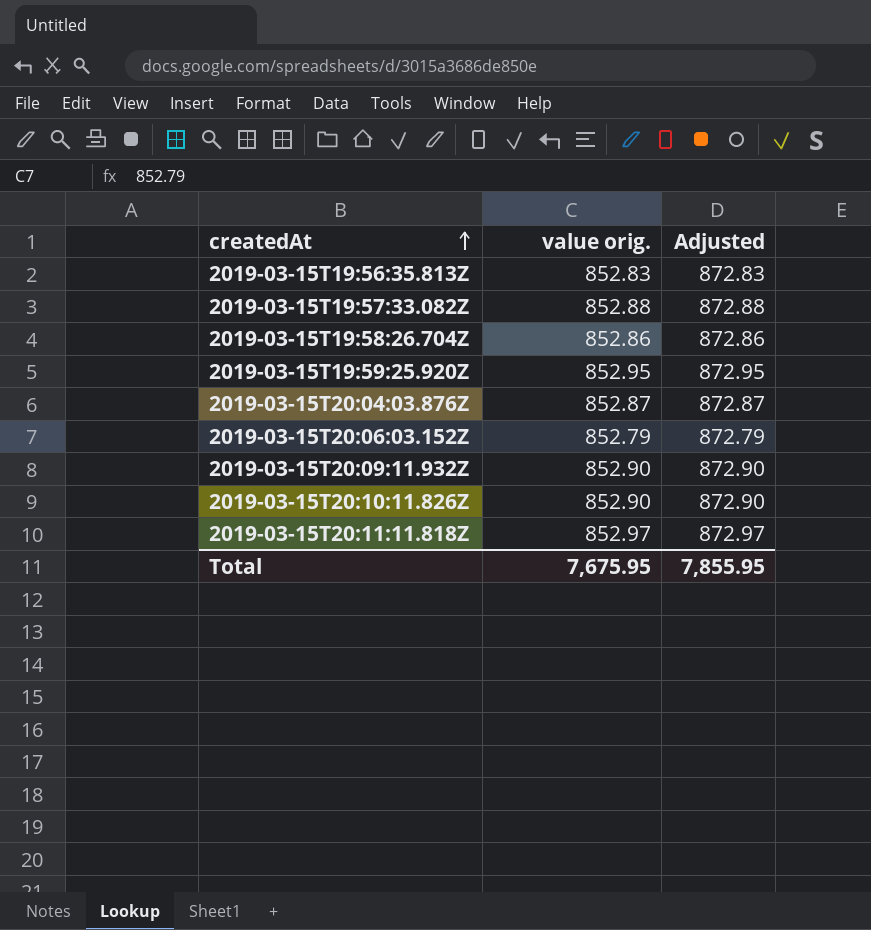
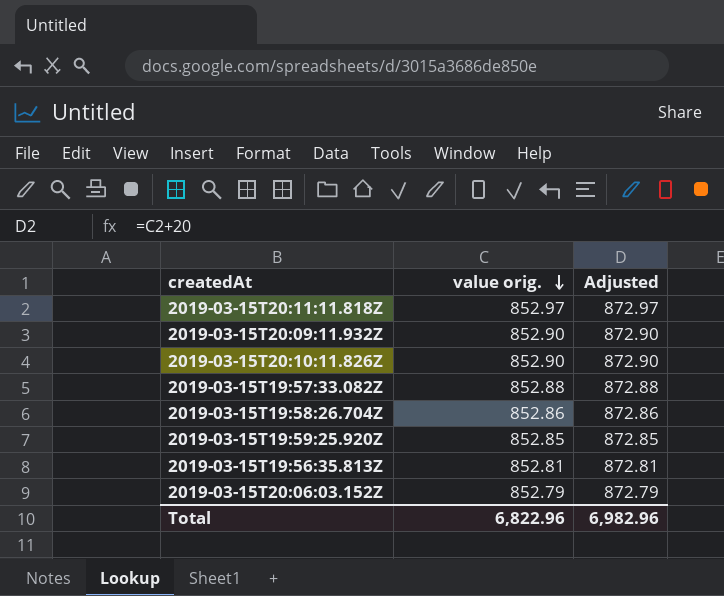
row order: createdAt ascending -> value orig. descending
row 2019-03-15T20:04:03.876Z: 852.87 | 872.87 -> none
2019-03-15T19:59:25.920Z | value orig.: 852.95 -> 852.85
2019-03-15T19:59:25.920Z | Adjusted: 872.95 -> 872.85
2019-03-15T19:56:35.813Z | value orig.: 852.83 -> 852.81
2019-03-15T19:56:35.813Z | Adjusted: 872.83 -> 872.81
Total | value orig.: 7,675.95 -> 6,822.96
Total | Adjusted: 7,855.95 -> 6,982.96

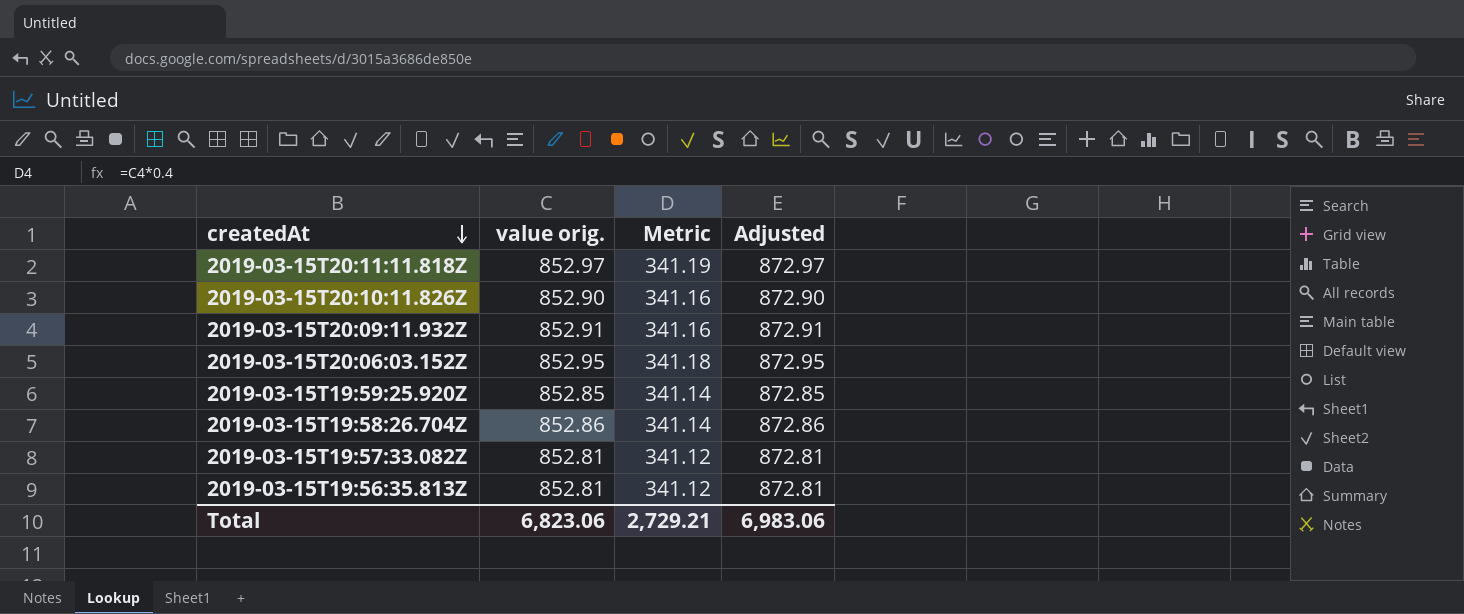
row order: value orig. descending -> createdAt descending
column Metric | formula: none -> [value orig.] * 0.4
2019-03-15T20:09:11.932Z | value orig.: 852.90 -> 852.91
2019-03-15T20:09:11.932Z | Adjusted: 872.90 -> 872.91
2019-03-15T20:06:03.152Z | value orig.: 852.79 -> 852.95
2019-03-15T20:06:03.152Z | Adjusted: 872.79 -> 872.95
2019-03-15T19:57:33.082Z | value orig.: 852.88 -> 852.81
2019-03-15T19:57:33.082Z | Adjusted: 872.88 -> 872.81
Total | value orig.: 6,822.96 -> 6,823.06
Total | Adjusted: 6,982.96 -> 6,983.06

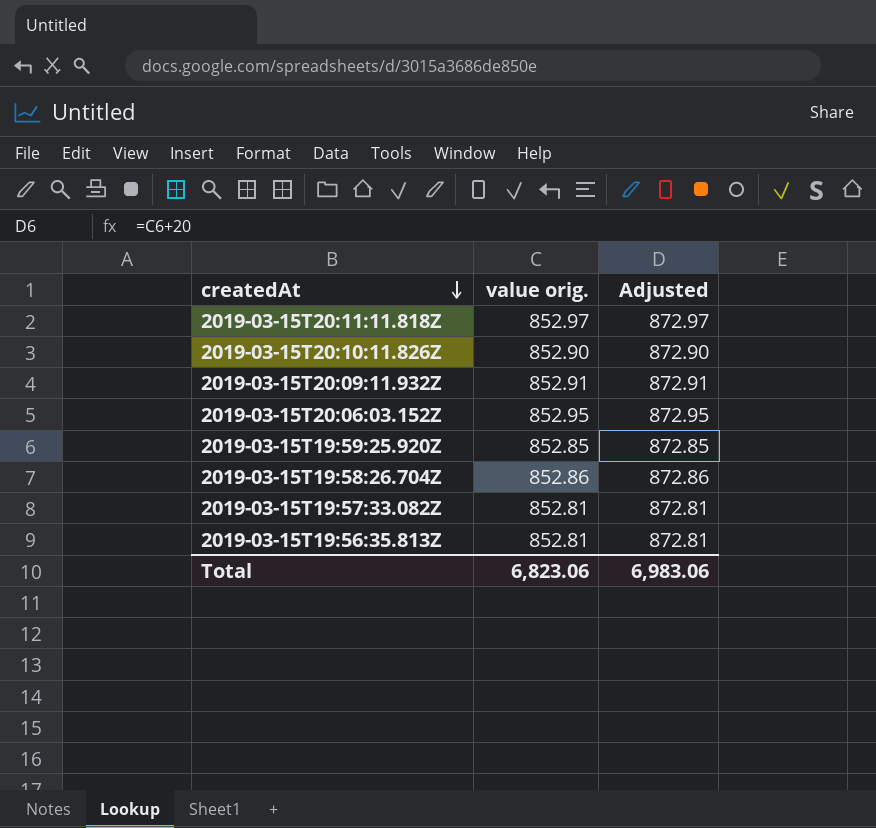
column Metric | formula: [value orig.] * 0.4 -> none

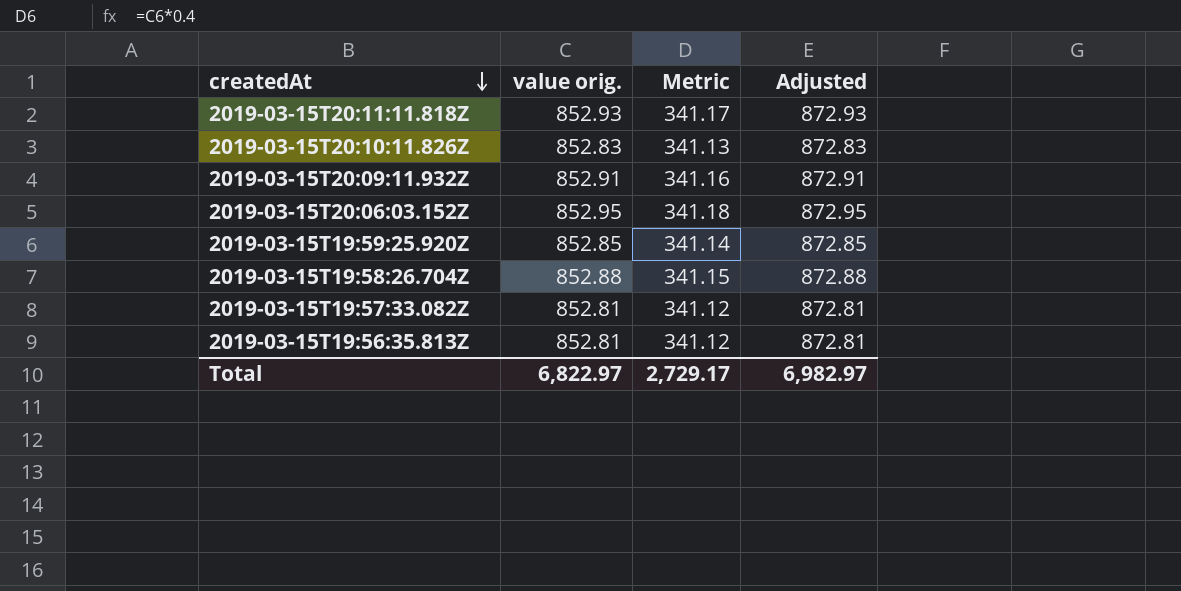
column Metric | formula: none -> [value orig.] * 0.4
2019-03-15T20:11:11.818Z | value orig.: 852.97 -> 852.93
2019-03-15T20:11:11.818Z | Adjusted: 872.97 -> 872.93
2019-03-15T20:10:11.826Z | value orig.: 852.90 -> 852.83
2019-03-15T20:10:11.826Z | Adjusted: 872.90 -> 872.83
2019-03-15T19:58:26.704Z | value orig.: 852.86 -> 852.88
2019-03-15T19:58:26.704Z | Adjusted: 872.86 -> 872.88
Total | value orig.: 6,823.06 -> 6,822.97
Total | Adjusted: 6,983.06 -> 6,982.97

